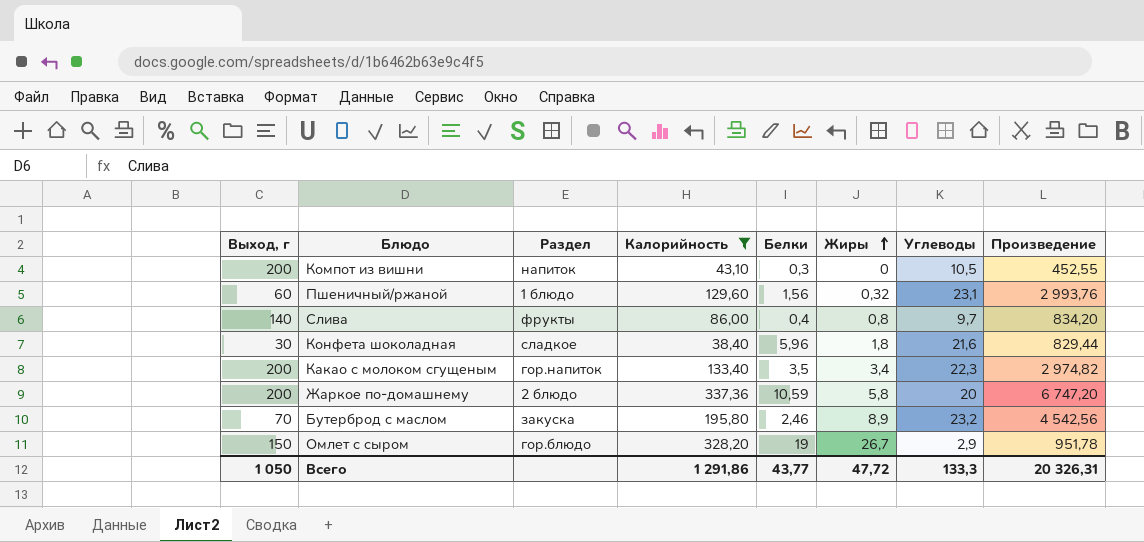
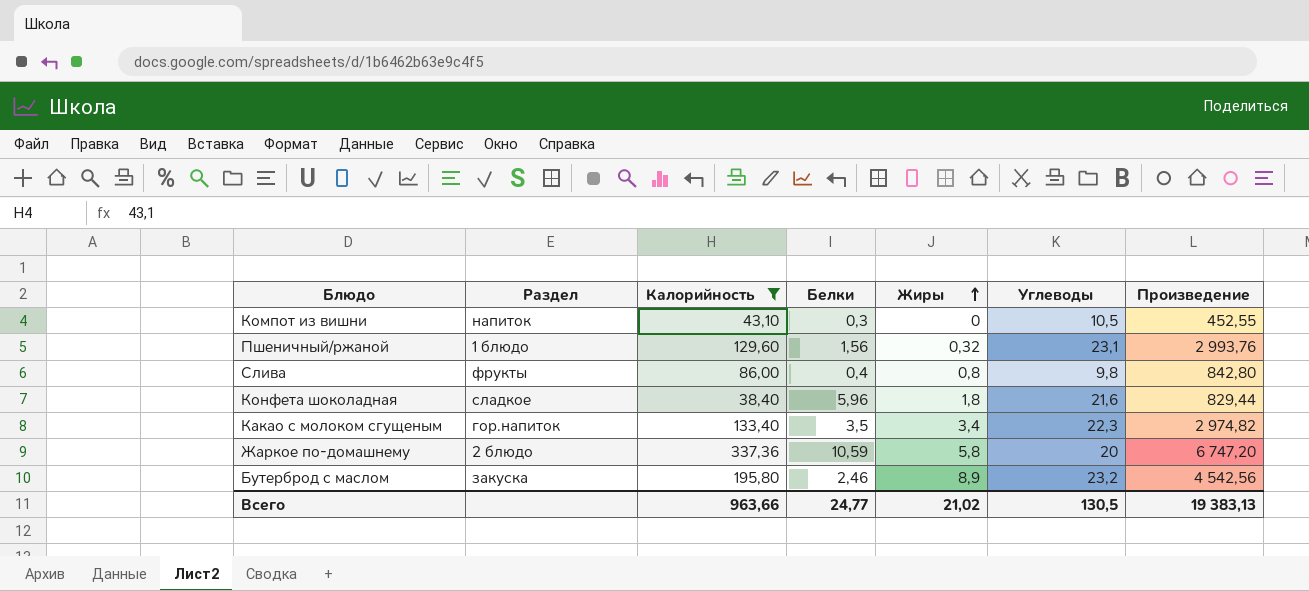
column Выход, г | position: 1 -> none
row Омлет с сыром: 150 | гор.блюдо | 328,20 | 19 | 26,7 | 2,9 | 951,78 -> none
Слива | Углеводы: 9,7 -> 9,8
Слива | Произведение: 834,20 -> 842,80
Всего | Калорийность: 1 291,86 -> 963,66
Всего | Белки: 43,77 -> 24,77
Всего | Жиры: 47,72 -> 21,02
Всего | Углеводы: 133,3 -> 130,5
Всего | Произведение: 20 326,31 -> 19 383,13

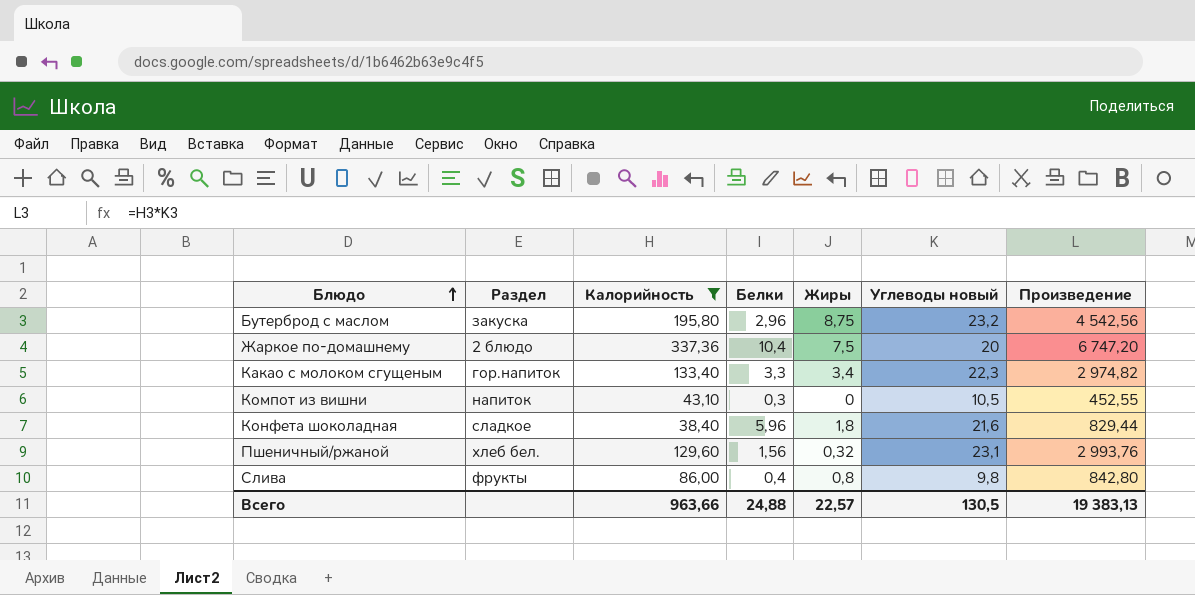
row order: Жиры ascending -> Блюдо ascending
column name: Углеводы -> Углеводы новый
Бутерброд с маслом | Белки: 2,46 -> 2,96
Бутерброд с маслом | Жиры: 8,9 -> 8,75
Жаркое по-домашнему | Белки: 10,59 -> 10,4
Жаркое по-домашнему | Жиры: 5,8 -> 7,5
Какао с молоком сгущеным | Белки: 3,5 -> 3,3
Пшеничный/ржаной | Раздел: 1 блюдо -> хлеб бел.
Всего | Белки: 24,77 -> 24,88
Всего | Жиры: 21,02 -> 22,57

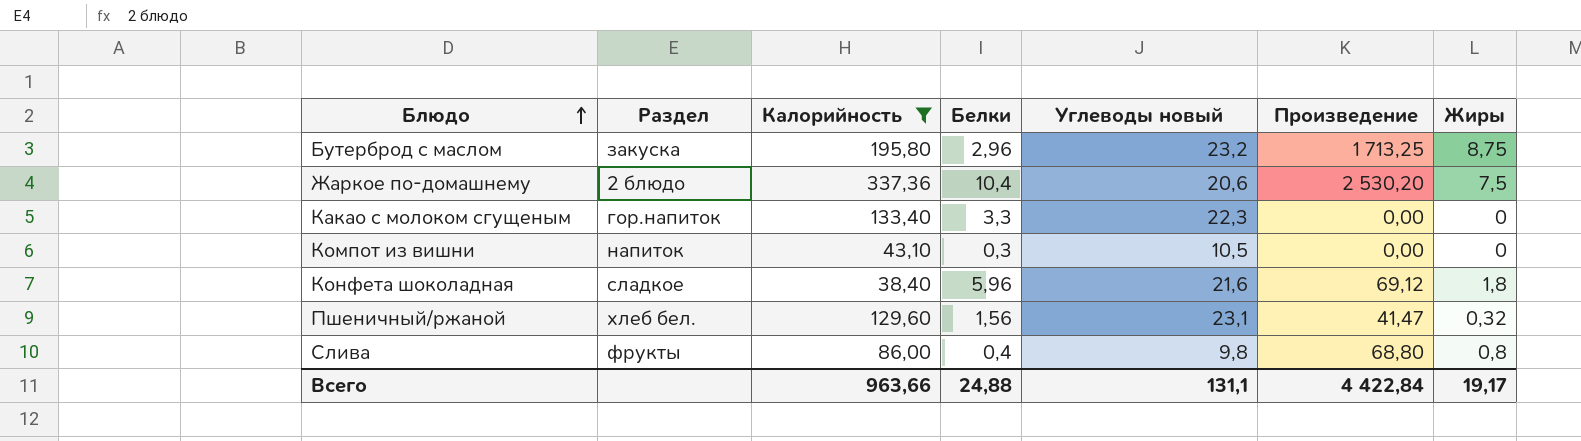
column Произведение | formula: [Калорийность] * [Углеводы новый] -> [Калорийность] * [Жиры]
column Жиры | position: 5 -> 7
Жаркое по-домашнему | Углеводы новый: 20 -> 20,6
Какао с молоком сгущеным | Жиры: 3,4 -> 0
Всего | Углеводы новый: 130,5 -> 131,1
Всего | Произведение: 19 383,13 -> 4 422,84
Всего | Жиры: 22,57 -> 19,17

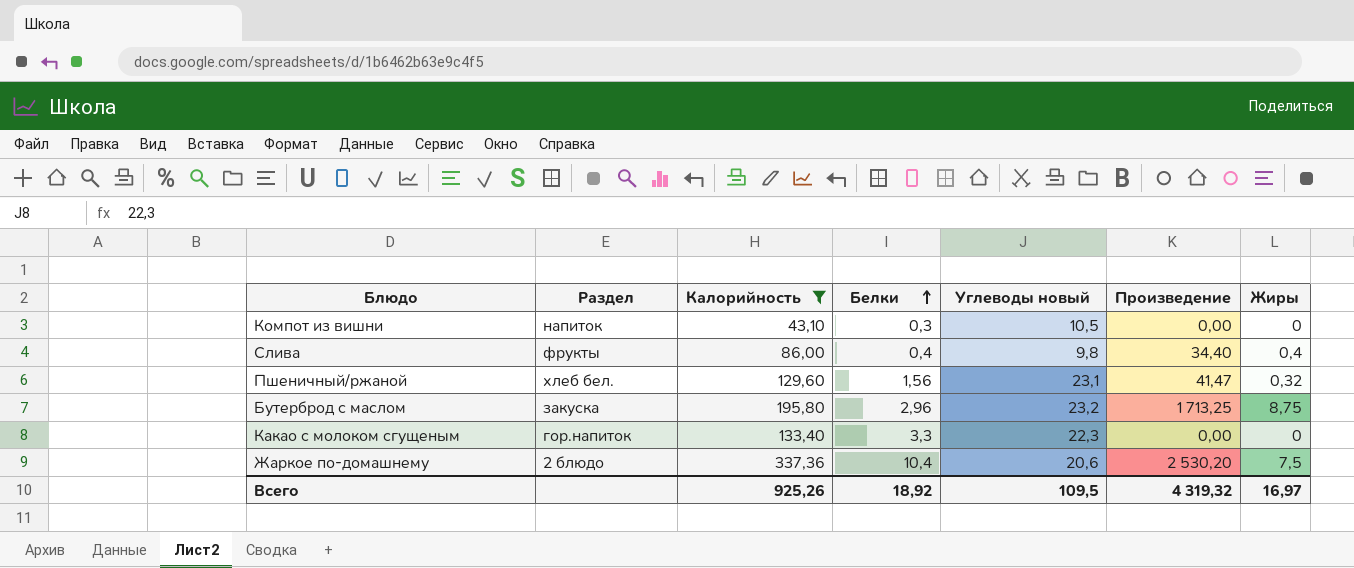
row order: Блюдо ascending -> Белки ascending
row Конфета шоколадная: сладкое | 38,40 | 5,96 | 21,6 | 69,12 | 1,8 -> none
Слива | Произведение: 68,80 -> 34,40
Слива | Жиры: 0,8 -> 0,4
Всего | Калорийность: 963,66 -> 925,26
Всего | Белки: 24,88 -> 18,92
Всего | Углеводы новый: 131,1 -> 109,5
Всего | Произведение: 4 422,84 -> 4 319,32
Всего | Жиры: 19,17 -> 16,97

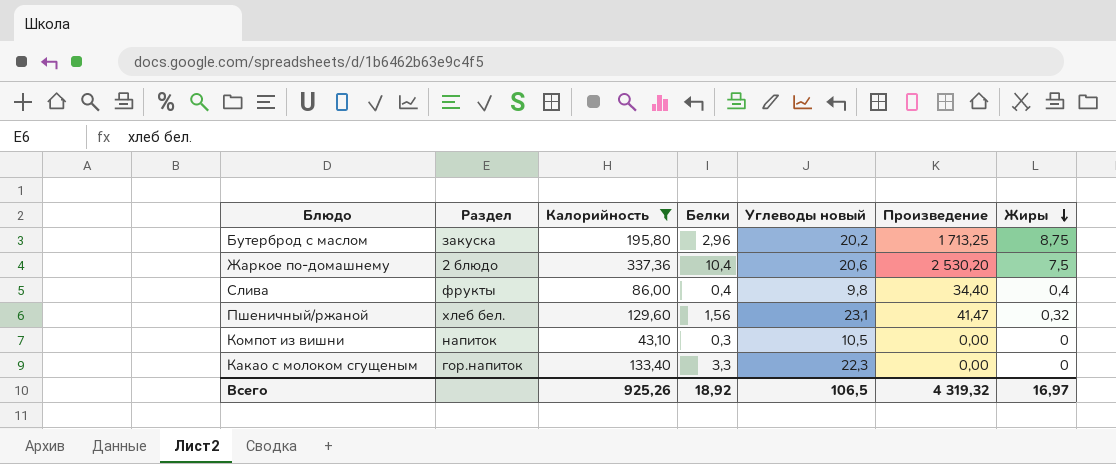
row order: Белки ascending -> Жиры descending
Бутерброд с маслом | Углеводы новый: 23,2 -> 20,2
Всего | Углеводы новый: 109,5 -> 106,5

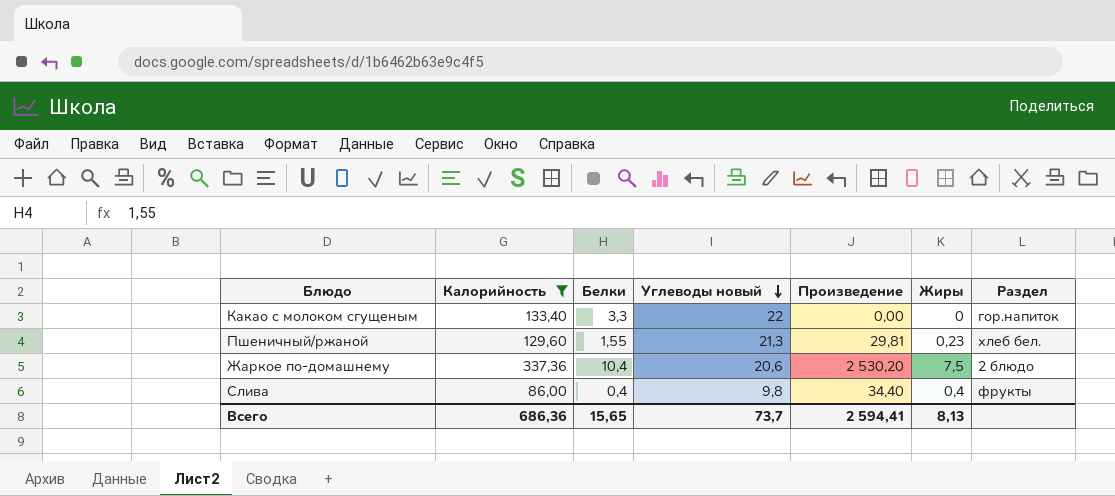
row order: Жиры descending -> Углеводы новый descending
column Раздел | position: 2 -> 7
row Бутерброд с маслом: закуска | 195,80 | 2,96 | 20,2 | 1 713,25 | 8,75 -> none
row Компот из вишни: напиток | 43,10 | 0,3 | 10,5 | 0,00 | 0 -> none
Какао с молоком сгущеным | Углеводы новый: 22,3 -> 22
Пшеничный/ржаной | Белки: 1,56 -> 1,55
Пшеничный/ржаной | Углеводы новый: 23,1 -> 21,3
Пшеничный/ржаной | Произведение: 41,47 -> 29,81
Пшеничный/ржаной | Жиры: 0,32 -> 0,23
Всего | Калорийность: 925,26 -> 686,36
Всего | Белки: 18,92 -> 15,65
Всего | Углеводы новый: 106,5 -> 73,7
Всего | Произведение: 4 319,32 -> 2 594,41
Всего | Жиры: 16,97 -> 8,13

